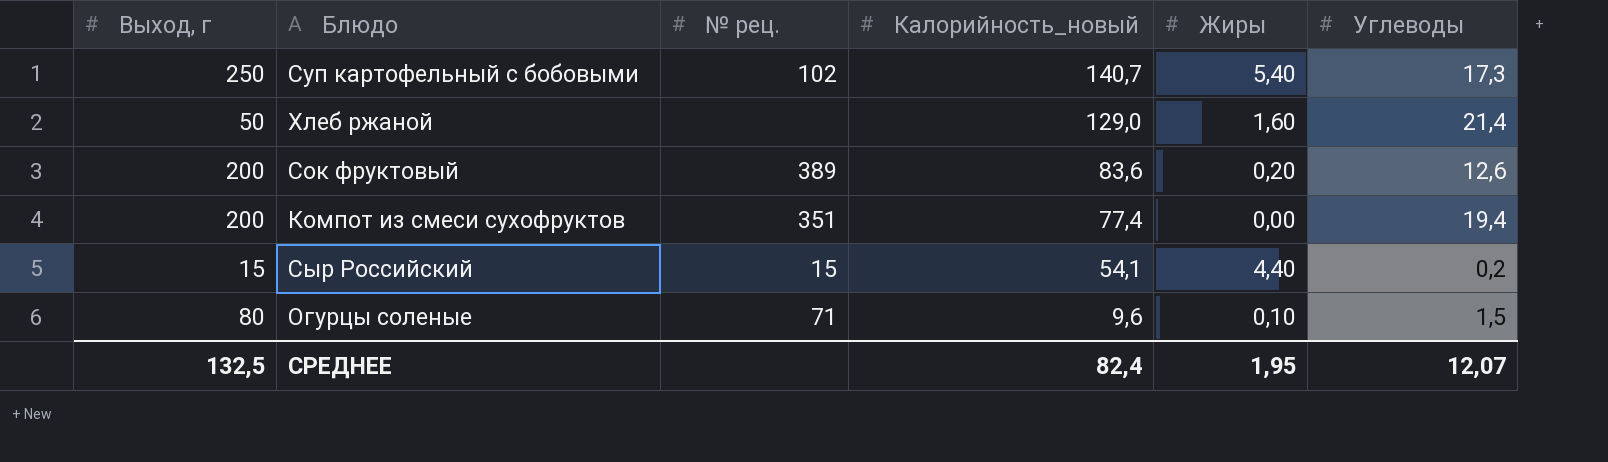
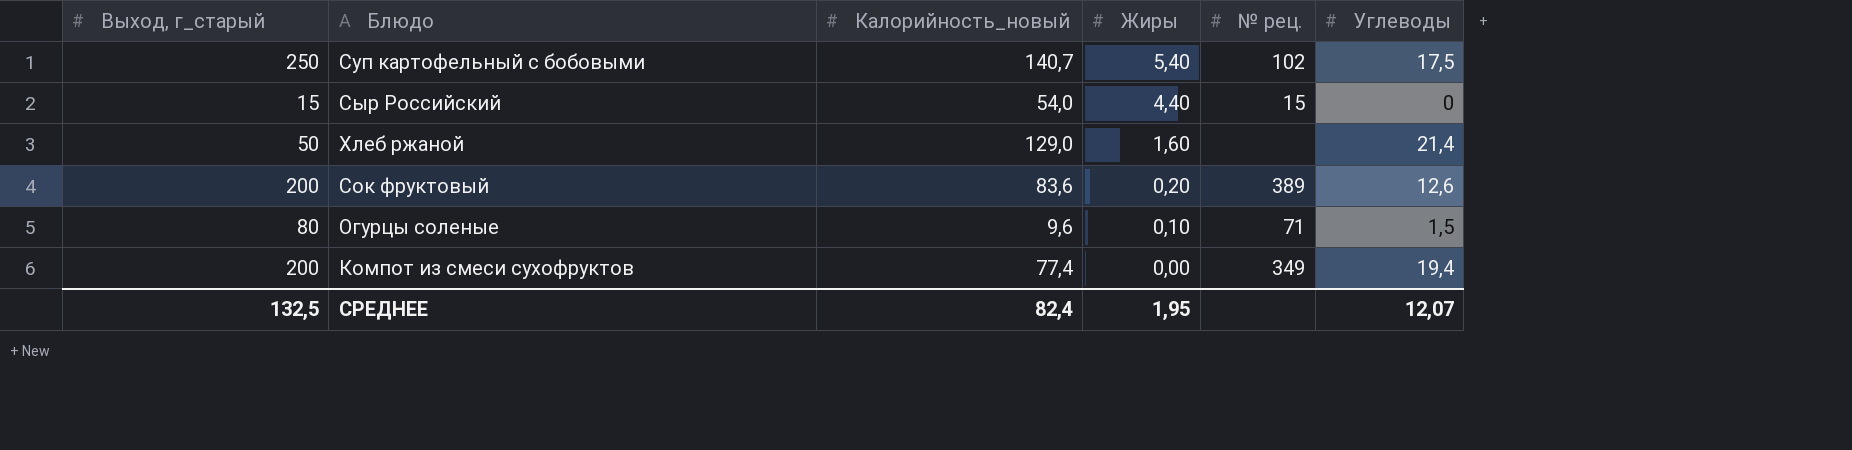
row order: Калорийность_новый descending -> Жиры descending
column name: Выход, г -> Выход, г_старый
column № рец. | position: 3 -> 5
Суп картофельный с бобовыми | Углеводы: 17,3 -> 17,5
Сыр Российский | Калорийность_новый: 54,1 -> 54,0
Сыр Российский | Углеводы: 0,2 -> 0
Компот из смеси сухофруктов | № рец.: 351 -> 349

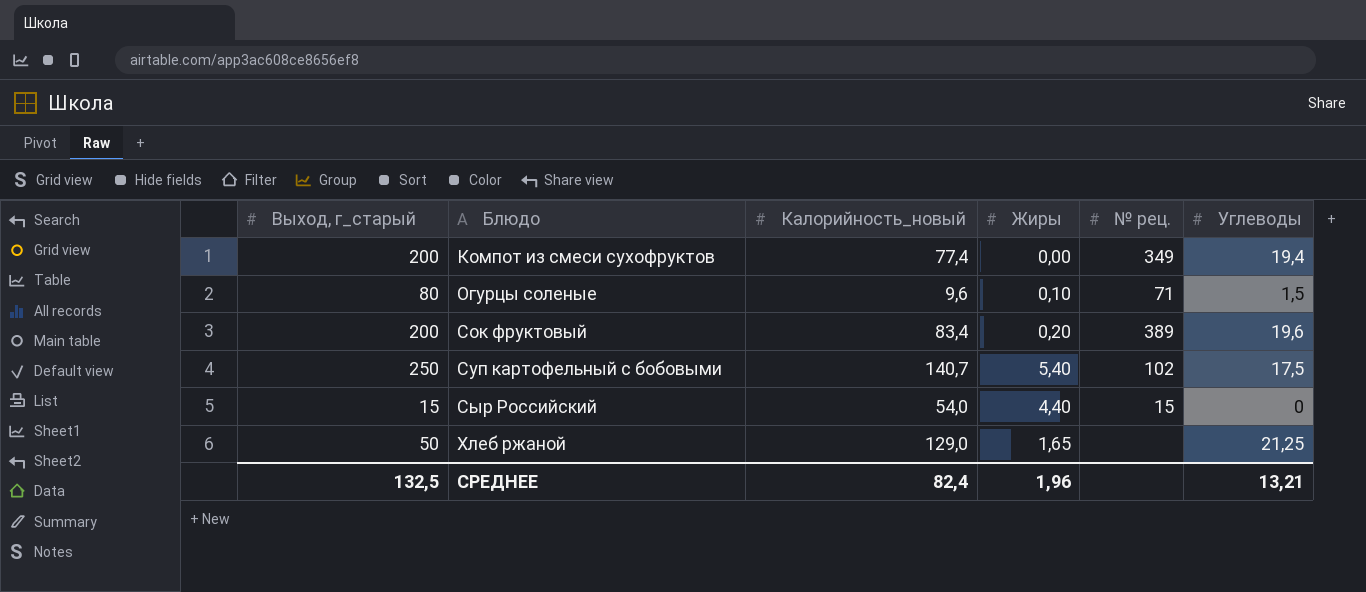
row order: Жиры descending -> Блюдо ascending
Сок фруктовый | Калорийность_новый: 83,6 -> 83,4
Сок фруктовый | Углеводы: 12,6 -> 19,6
Хлеб ржаной | Жиры: 1,60 -> 1,65
Хлеб ржаной | Углеводы: 21,4 -> 21,25
СРЕДНЕЕ | Жиры: 1,95 -> 1,96
СРЕДНЕЕ | Углеводы: 12,07 -> 13,21

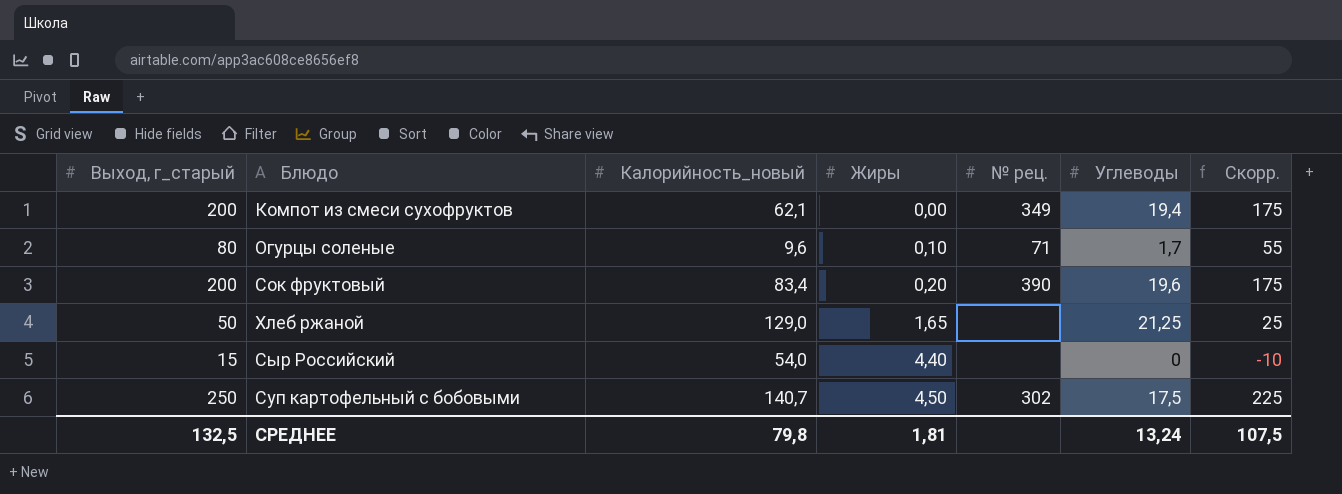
row order: Блюдо ascending -> Жиры ascending
column Скорр. | formula: none -> [Выход, г_старый] - 25
Компот из смеси сухофруктов | Калорийность_новый: 77,4 -> 62,1
Огурцы соленые | Углеводы: 1,5 -> 1,7
Сок фруктовый | № рец.: 389 -> 390
Сыр Российский | № рец.: 15 -> none
Суп картофельный с бобовыми | Жиры: 5,40 -> 4,50
Суп картофельный с бобовыми | № рец.: 102 -> 302
СРЕДНЕЕ | Калорийность_новый: 82,4 -> 79,8
СРЕДНЕЕ | Жиры: 1,96 -> 1,81
СРЕДНЕЕ | Углеводы: 13,21 -> 13,24

